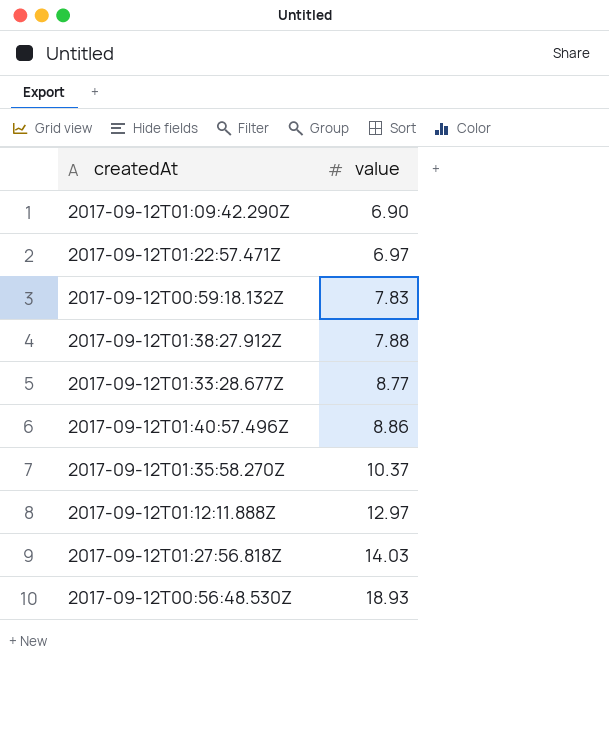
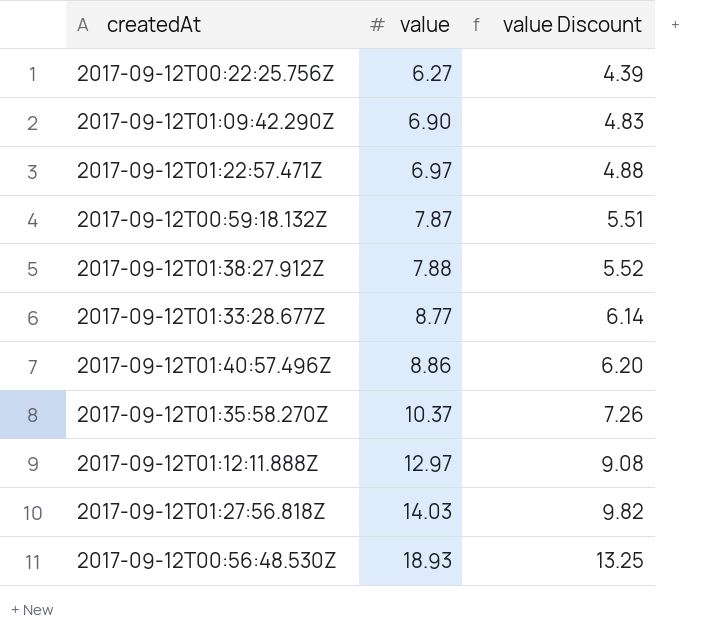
column value Discount | formula: none -> [value] * 0.7
row 2017-09-12T00:22:25.756Z: none -> 6.27 | 4.39
2017-09-12T00:59:18.132Z | value: 7.83 -> 7.87

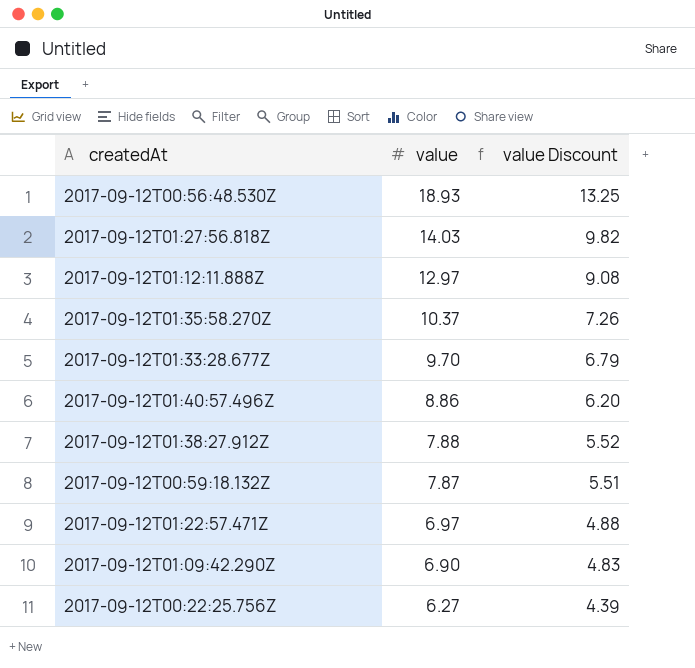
row order: value ascending -> value descending
2017-09-12T01:33:28.677Z | value: 8.77 -> 9.70
2017-09-12T01:33:28.677Z | value Discount: 6.14 -> 6.79

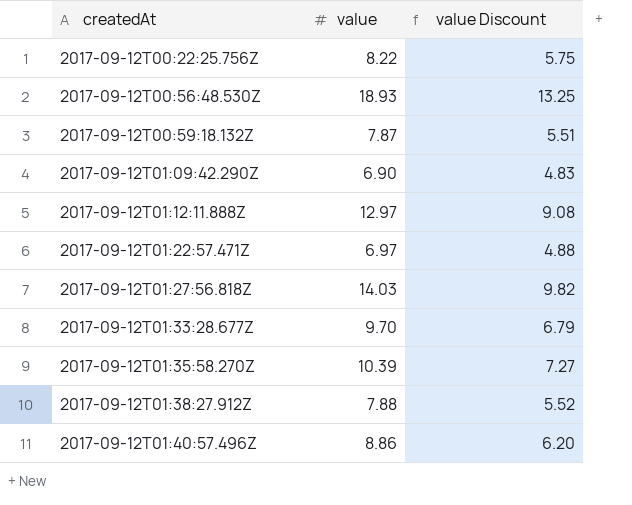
row order: value descending -> createdAt ascending
2017-09-12T00:22:25.756Z | value: 6.27 -> 8.22
2017-09-12T00:22:25.756Z | value Discount: 4.39 -> 5.75
2017-09-12T01:35:58.270Z | value: 10.37 -> 10.39
2017-09-12T01:35:58.270Z | value Discount: 7.26 -> 7.27

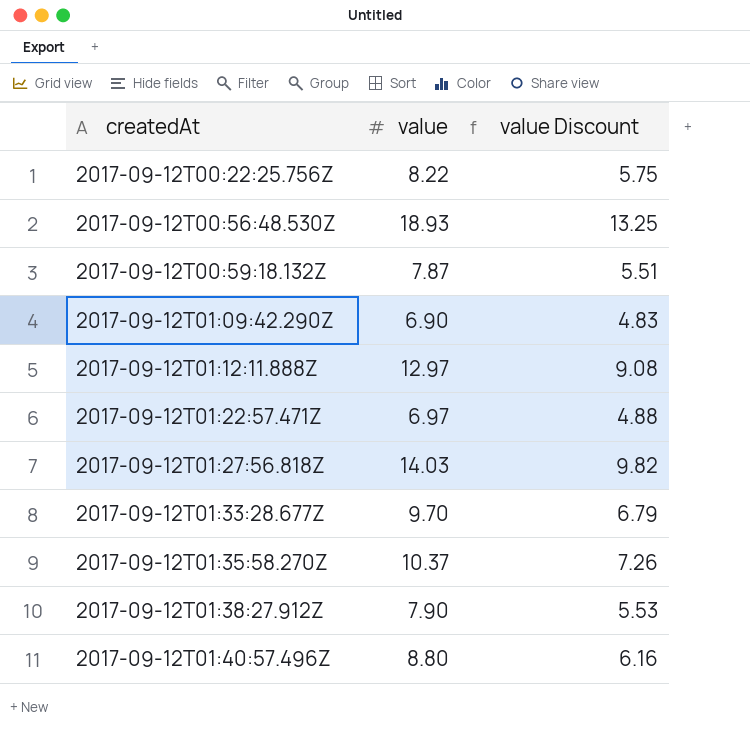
2017-09-12T01:35:58.270Z | value: 10.39 -> 10.37
2017-09-12T01:35:58.270Z | value Discount: 7.27 -> 7.26
2017-09-12T01:38:27.912Z | value: 7.88 -> 7.90
2017-09-12T01:38:27.912Z | value Discount: 5.52 -> 5.53
2017-09-12T01:40:57.496Z | value: 8.86 -> 8.80
2017-09-12T01:40:57.496Z | value Discount: 6.20 -> 6.16

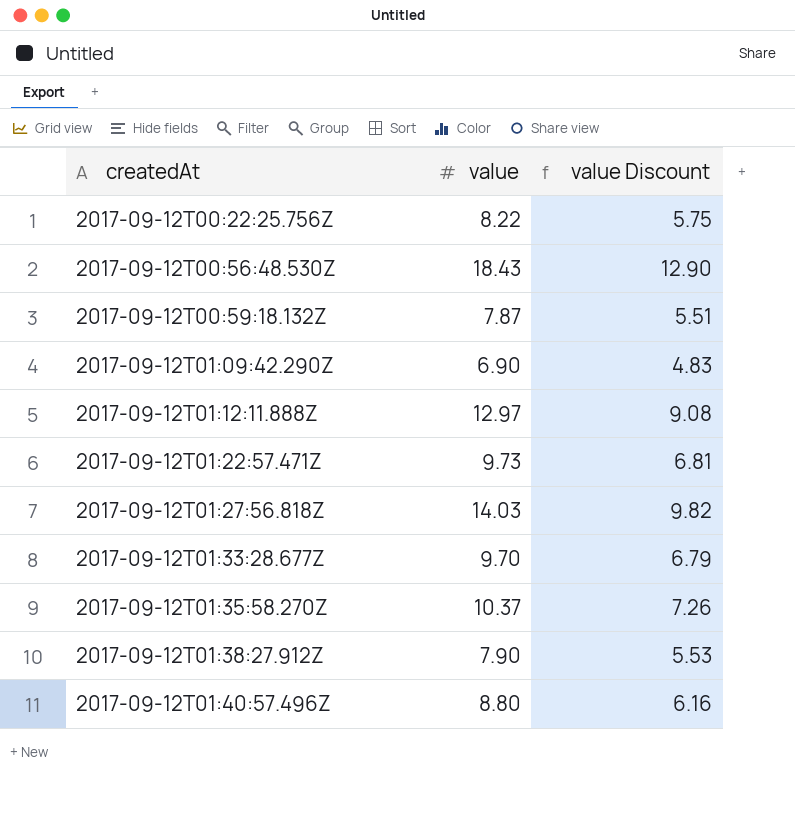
2017-09-12T00:56:48.530Z | value: 18.93 -> 18.43
2017-09-12T00:56:48.530Z | value Discount: 13.25 -> 12.90
2017-09-12T01:22:57.471Z | value: 6.97 -> 9.73
2017-09-12T01:22:57.471Z | value Discount: 4.88 -> 6.81

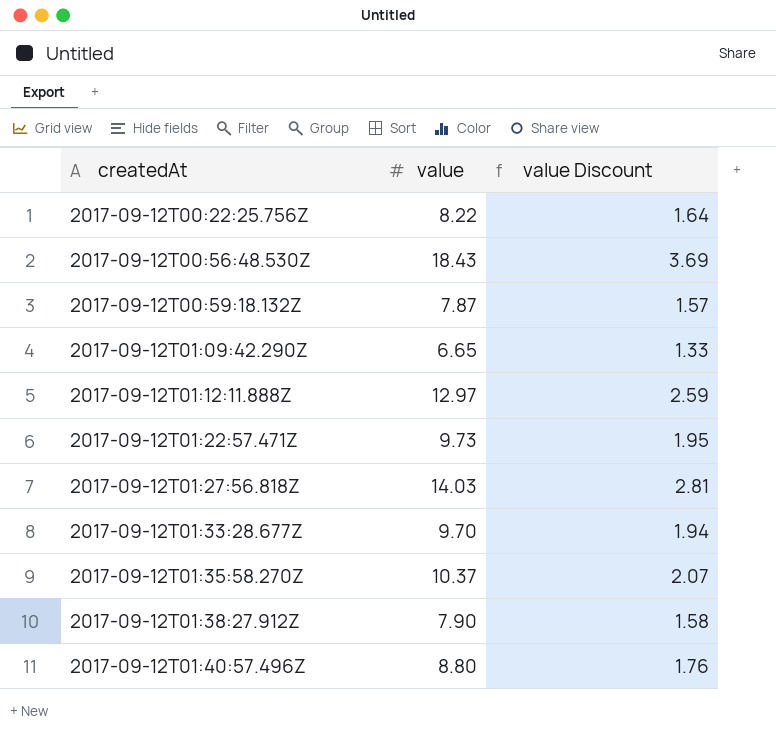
column value Discount | formula: [value] * 0.7 -> [value] * 0.2
2017-09-12T01:09:42.290Z | value: 6.90 -> 6.65

